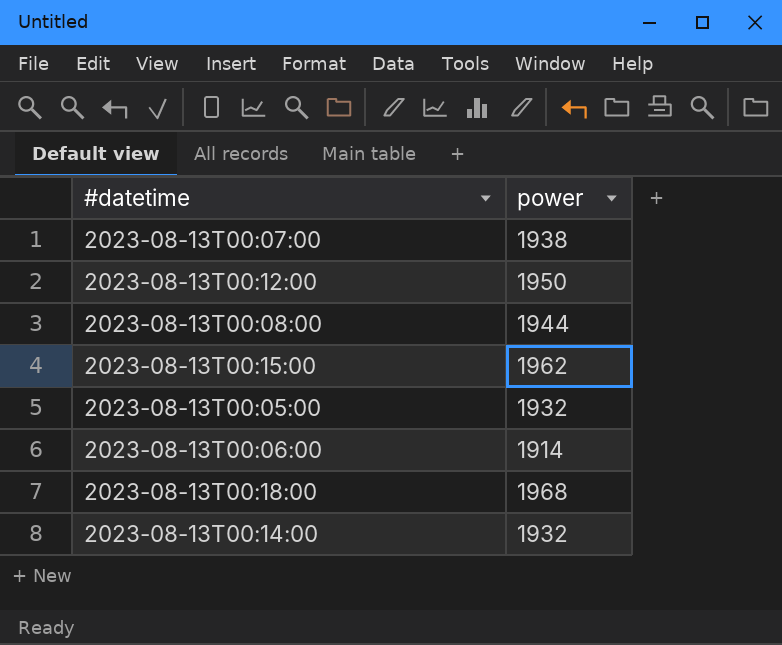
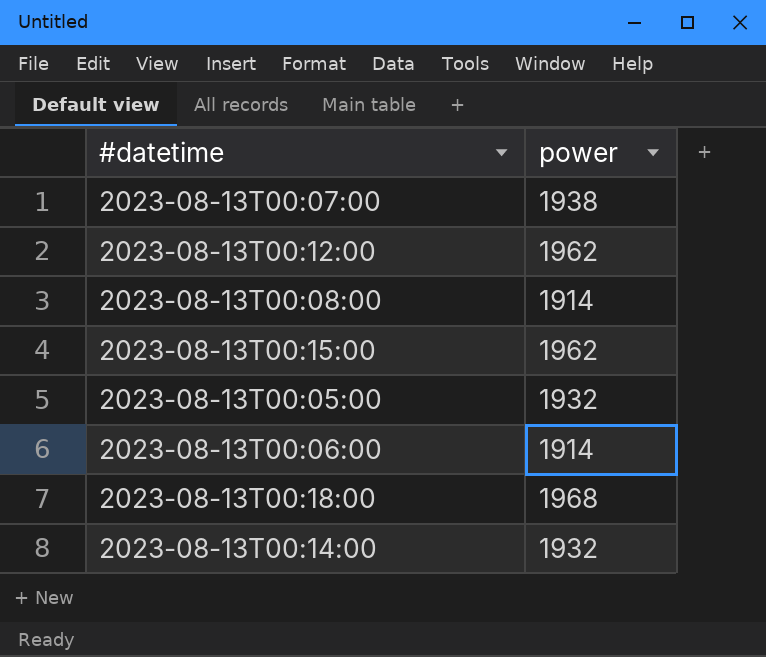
2023-08-13T00:12:00 | power: 1950 -> 1962
2023-08-13T00:08:00 | power: 1944 -> 1914

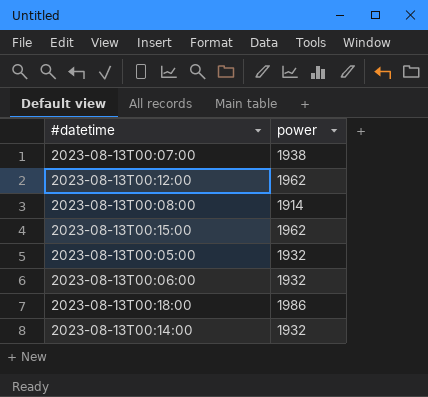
2023-08-13T00:06:00 | power: 1914 -> 1932
2023-08-13T00:18:00 | power: 1968 -> 1986

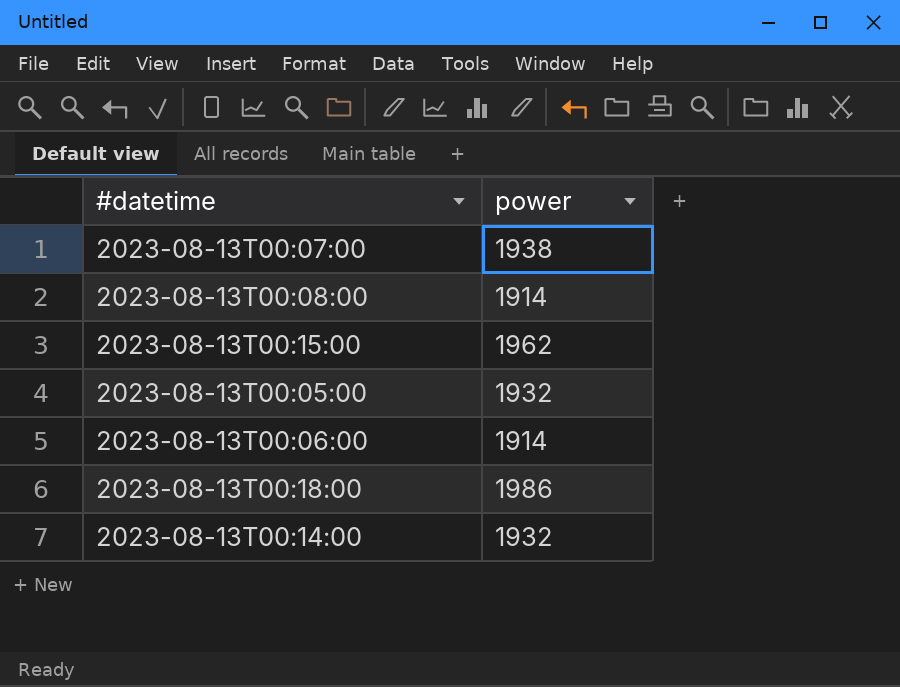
row 2023-08-13T00:12:00: 1962 -> none
2023-08-13T00:06:00 | power: 1932 -> 1914

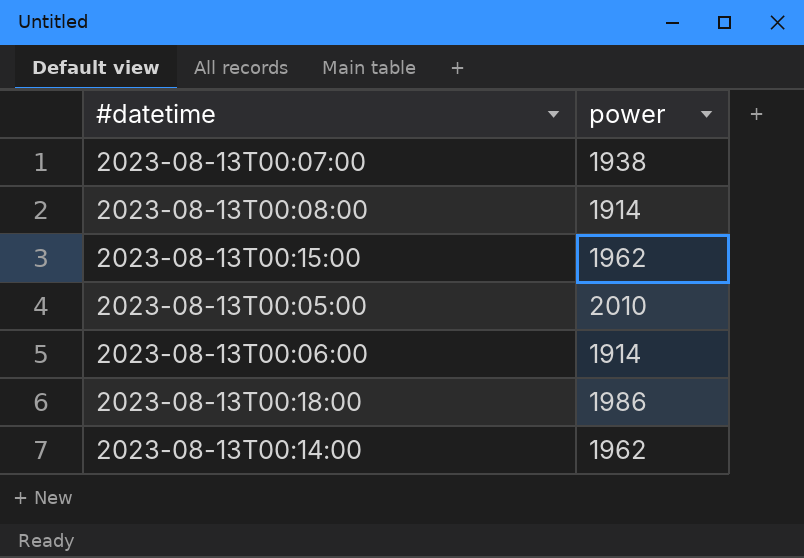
2023-08-13T00:05:00 | power: 1932 -> 2010
2023-08-13T00:14:00 | power: 1932 -> 1962

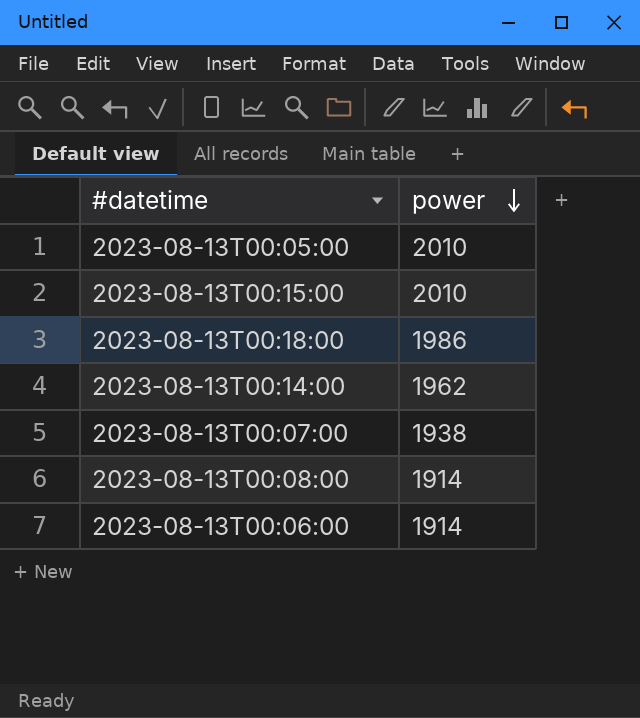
row order: none -> power descending
2023-08-13T00:15:00 | power: 1962 -> 2010

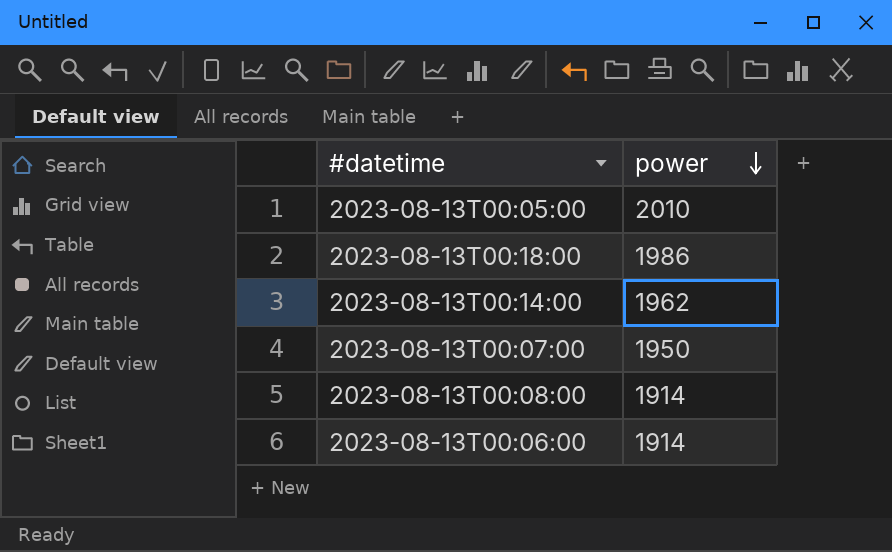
row 2023-08-13T00:15:00: 2010 -> none
2023-08-13T00:07:00 | power: 1938 -> 1950

